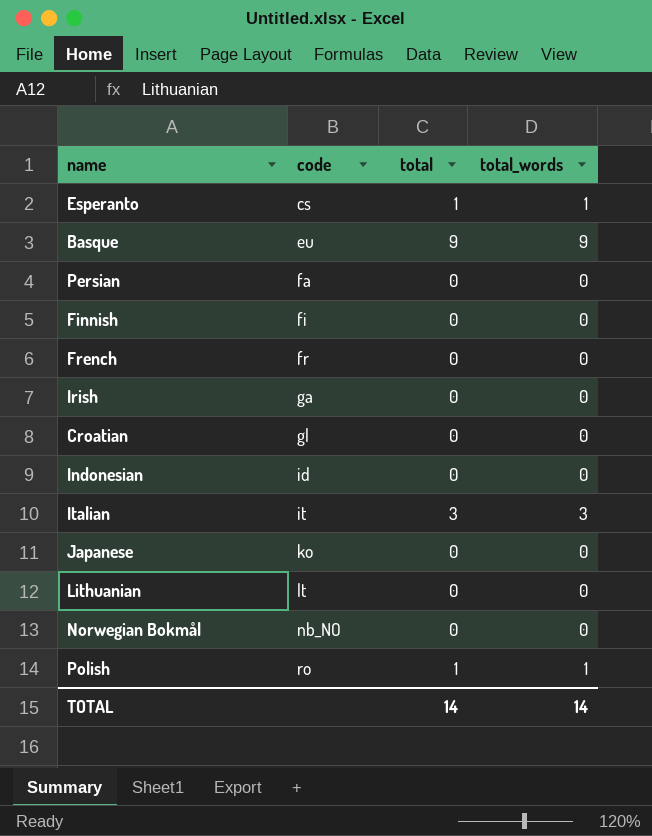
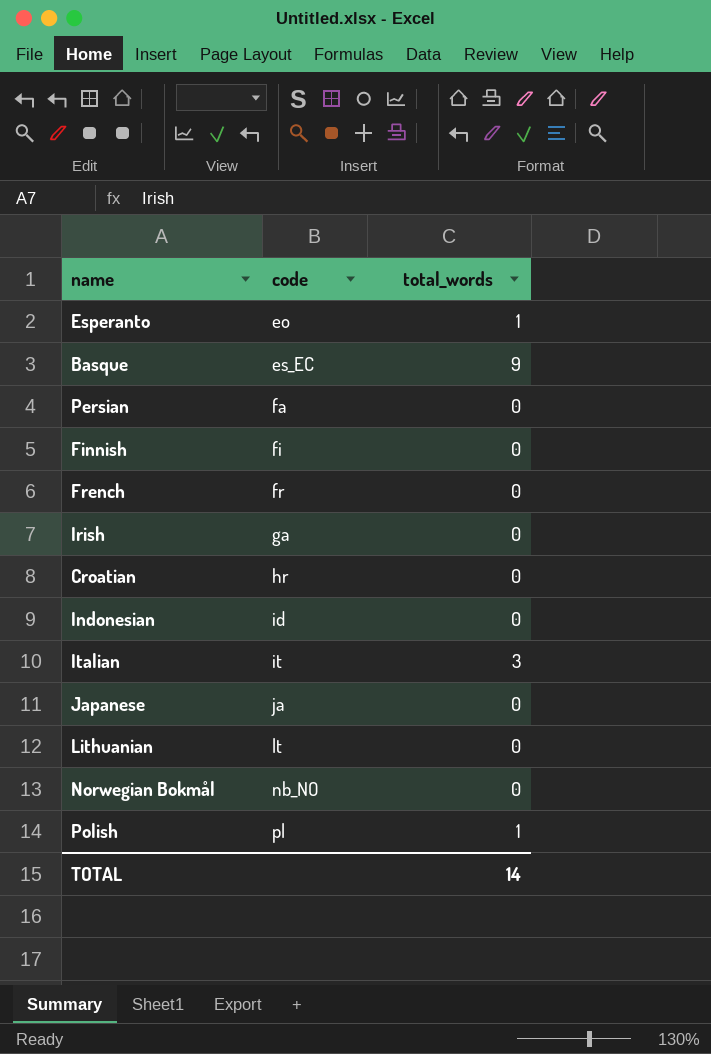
column total | position: 3 -> none
Esperanto | code: cs -> eo
Basque | code: eu -> es_EC
Croatian | code: gl -> hr
Japanese | code: ko -> ja
Polish | code: ro -> pl

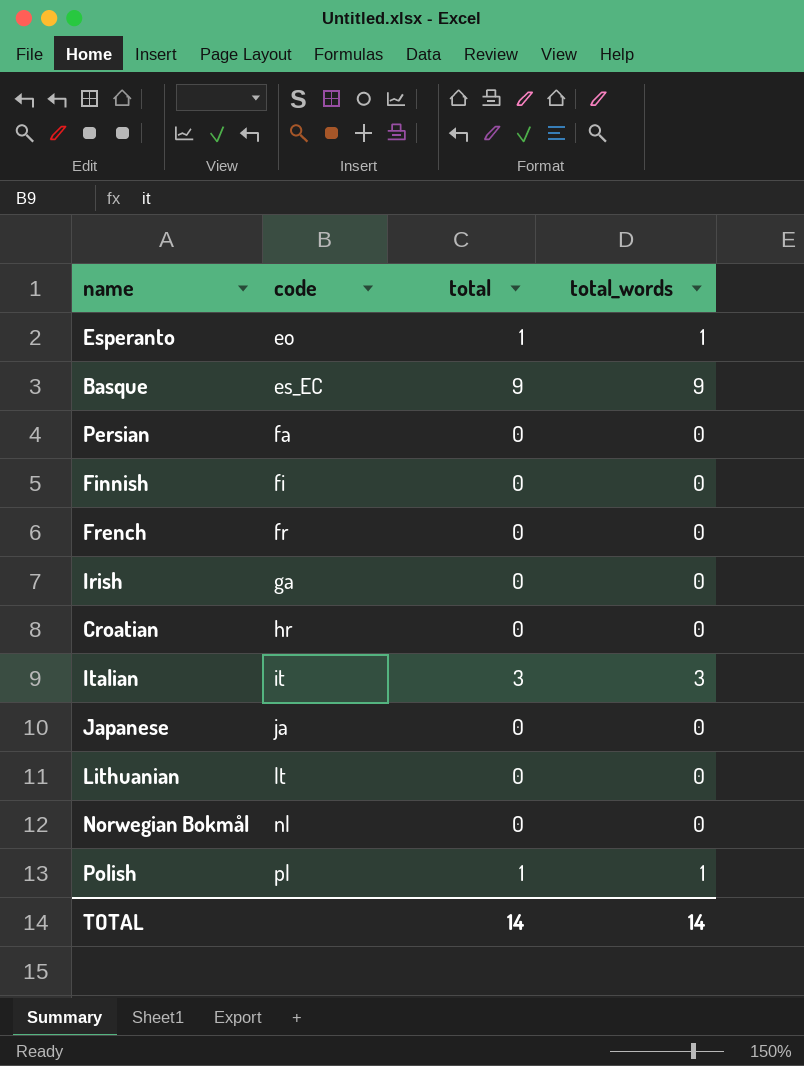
column total | position: none -> 3
row Indonesian: id | 0 -> none
Norwegian Bokmål | code: nb_NO -> nl

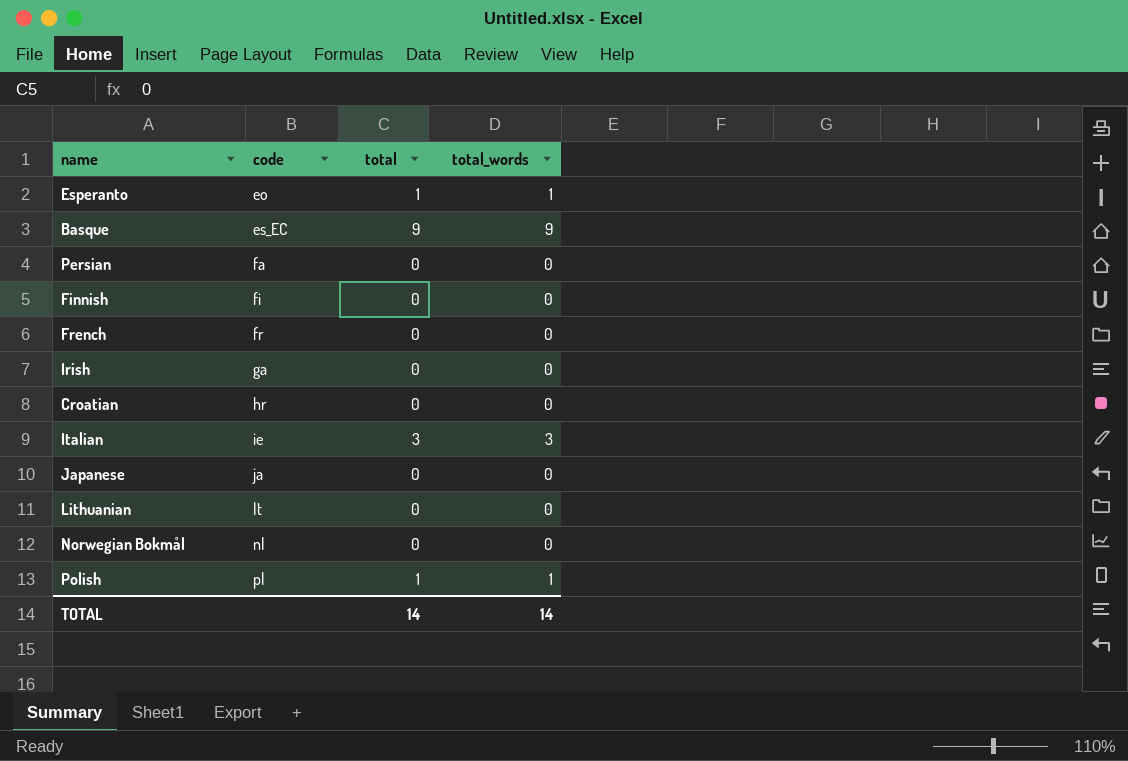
Italian | code: it -> ie

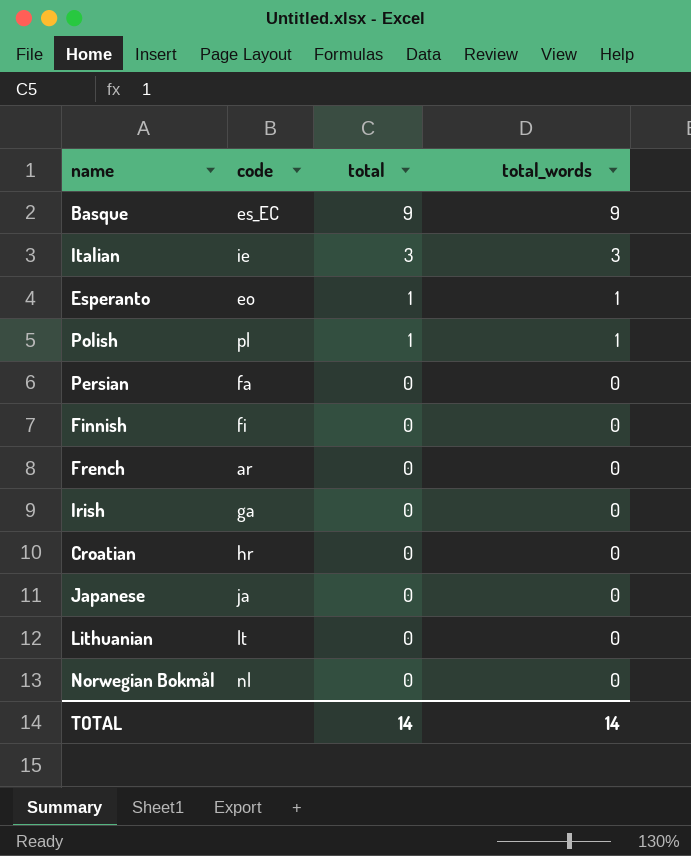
row order: code ascending -> total descending
French | code: fr -> ar

